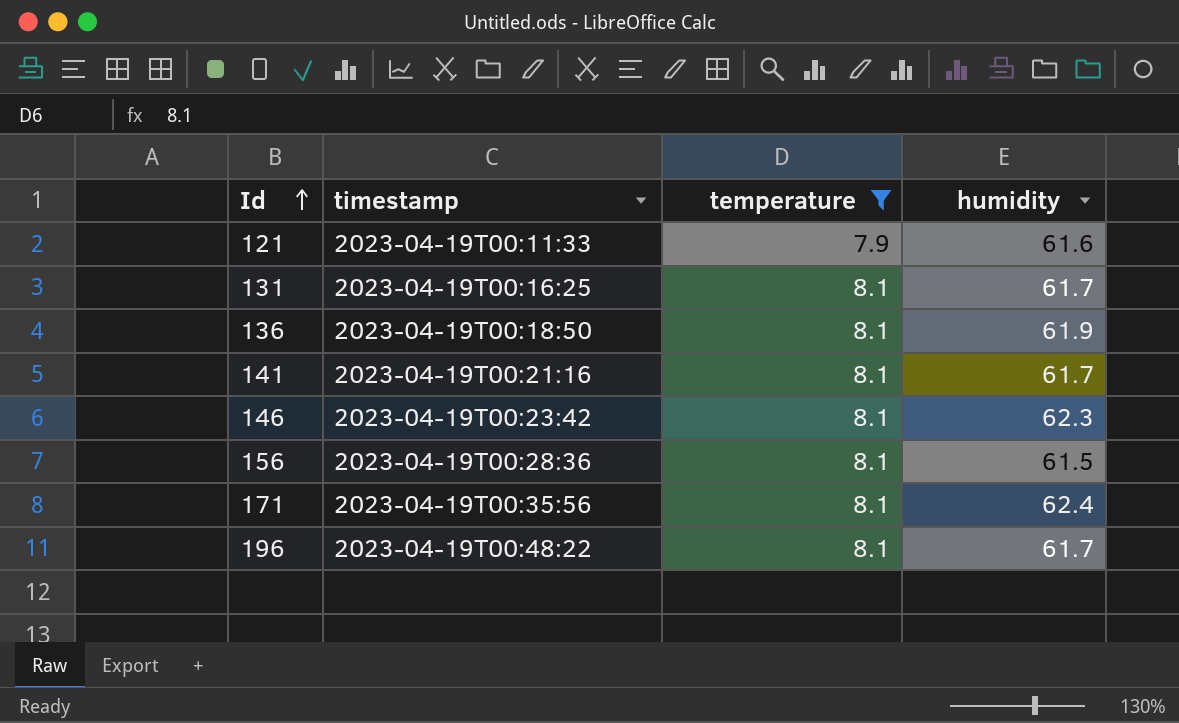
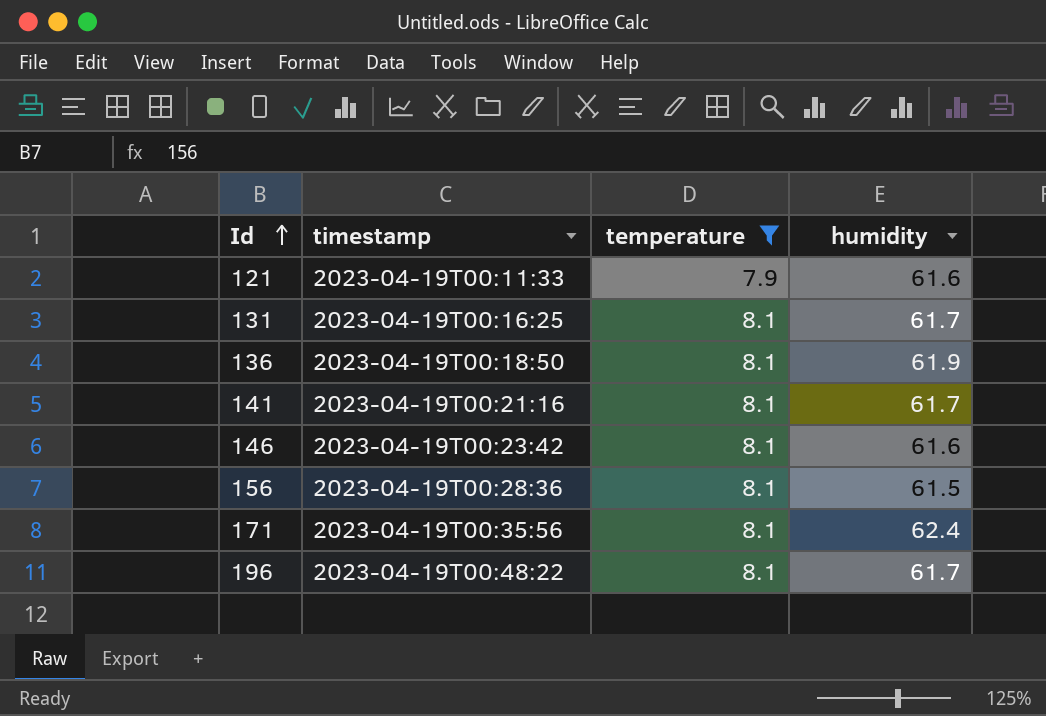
146 | humidity: 62.3 -> 61.6

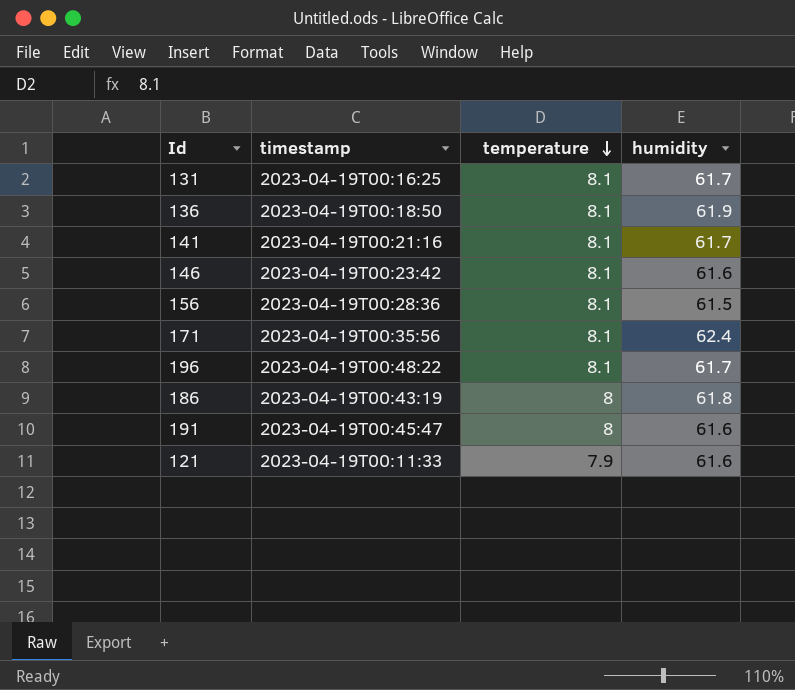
filter: temperature != 8 -> none
row order: Id ascending -> temperature descending

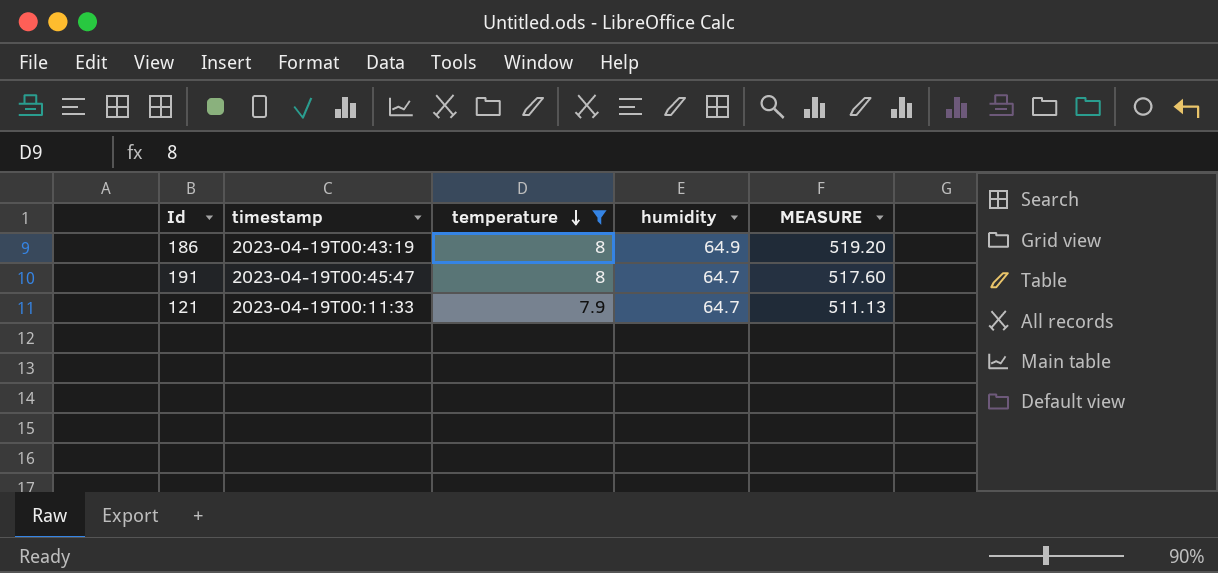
filter: none -> temperature != 8.1
column MEASURE | formula: none -> [temperature] * [humidity]
186 | humidity: 61.8 -> 64.9
191 | humidity: 61.6 -> 64.7
121 | humidity: 61.6 -> 64.7

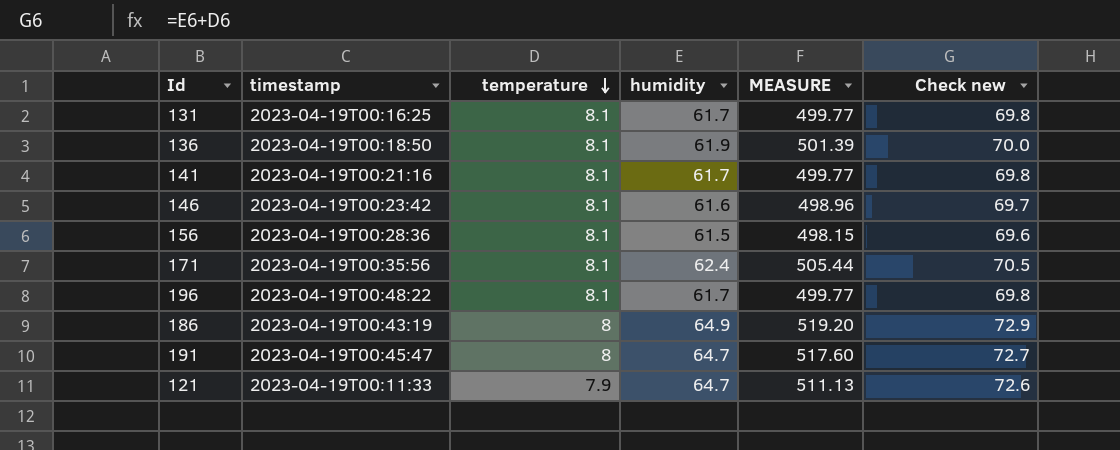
filter: temperature != 8.1 -> none
column Check new | formula: none -> [temperature] + [humidity]

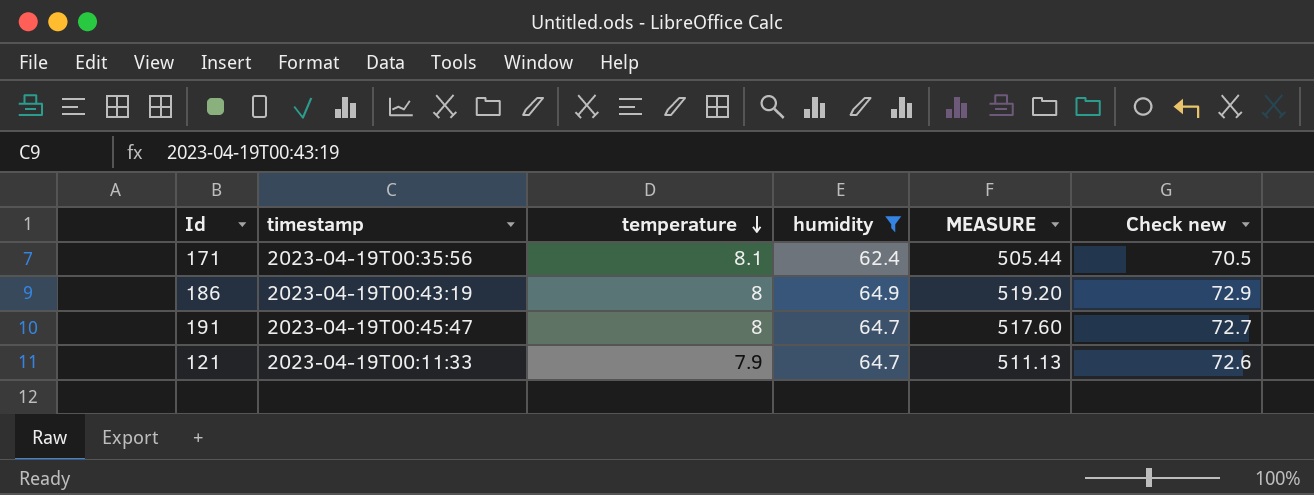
filter: none -> humidity >= 62.4

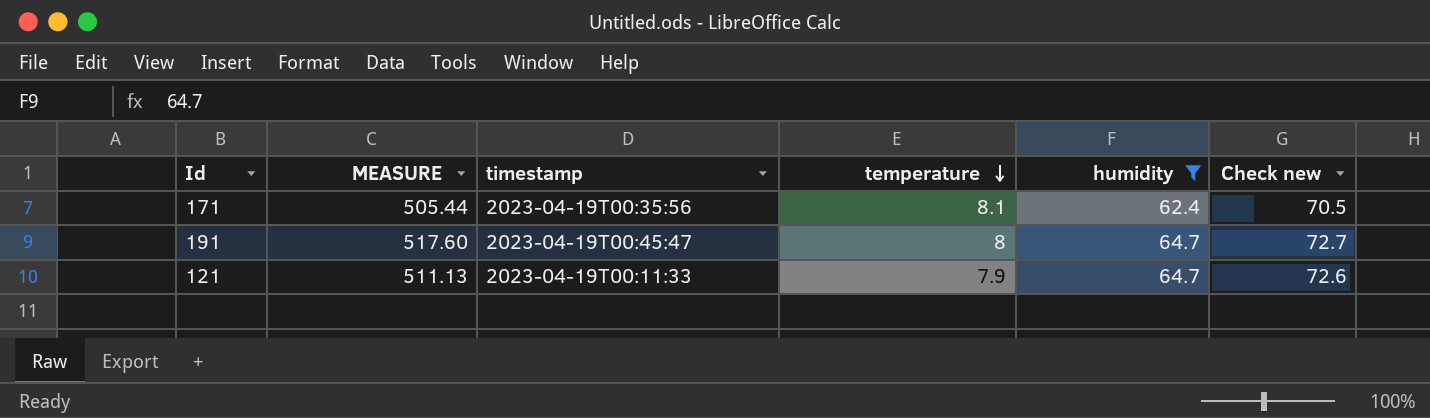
column MEASURE | position: 5 -> 2
row 186: 2023-04-19T00:43:19 | 8 | 64.9 | 519.20 | 72.9 -> none

